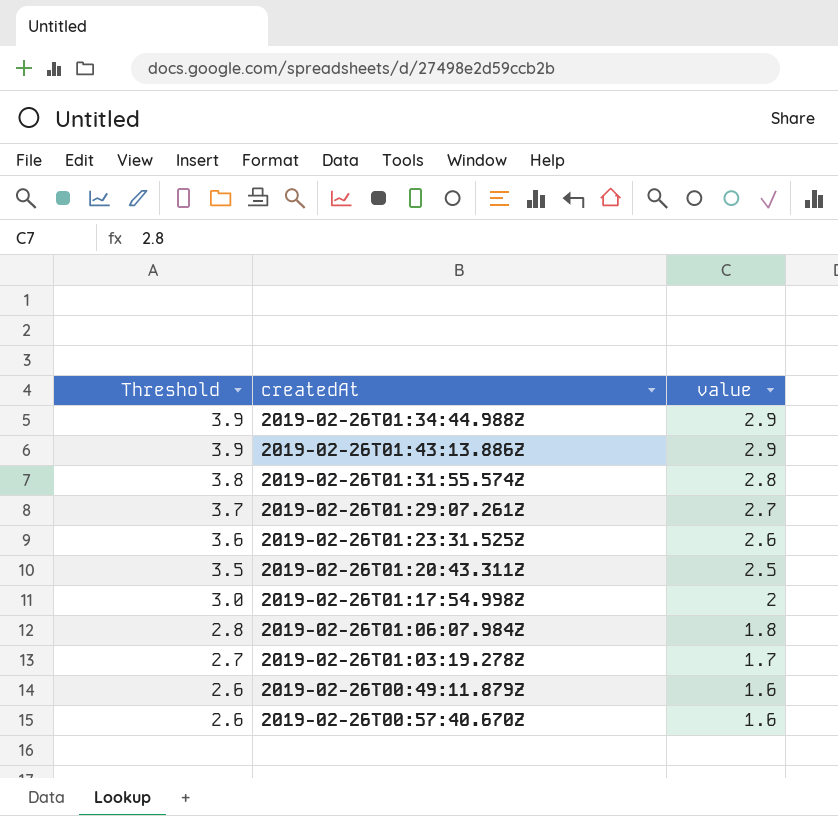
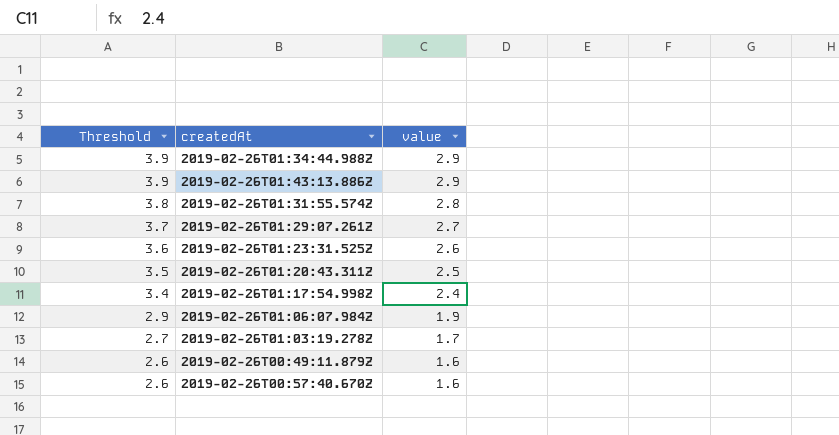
2019-02-26T01:17:54.998Z | Threshold: 3.0 -> 3.4
2019-02-26T01:17:54.998Z | value: 2 -> 2.4
2019-02-26T01:06:07.984Z | Threshold: 2.8 -> 2.9
2019-02-26T01:06:07.984Z | value: 1.8 -> 1.9

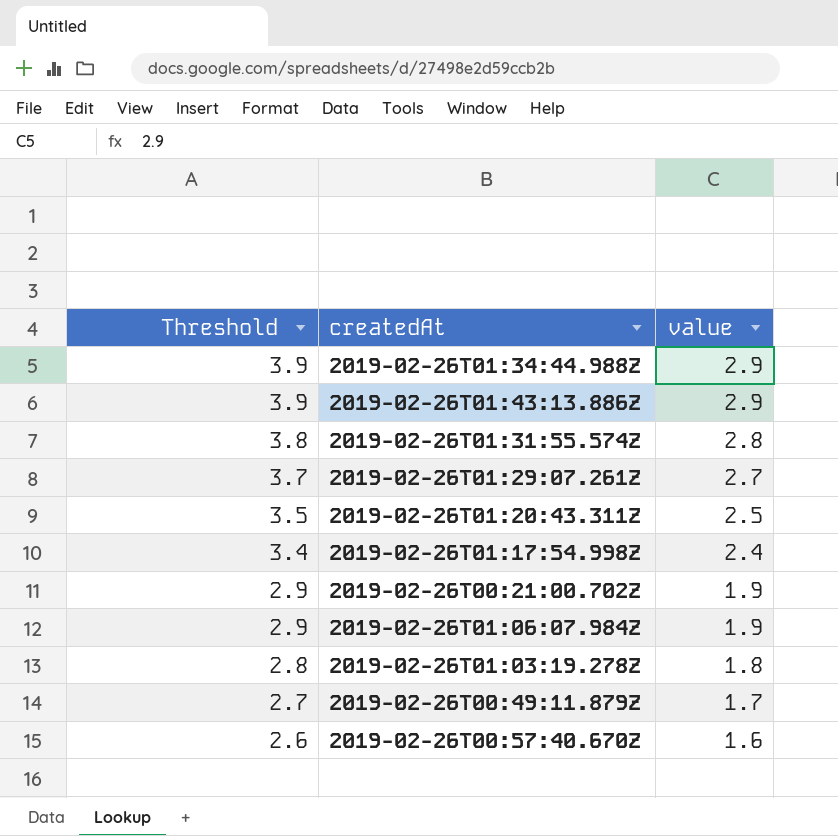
row 2019-02-26T01:23:31.525Z: 3.6 | 2.6 -> none
row 2019-02-26T00:21:00.702Z: none -> 2.9 | 1.9
2019-02-26T01:03:19.278Z | Threshold: 2.7 -> 2.8
2019-02-26T01:03:19.278Z | value: 1.7 -> 1.8
2019-02-26T00:49:11.879Z | Threshold: 2.6 -> 2.7
2019-02-26T00:49:11.879Z | value: 1.6 -> 1.7

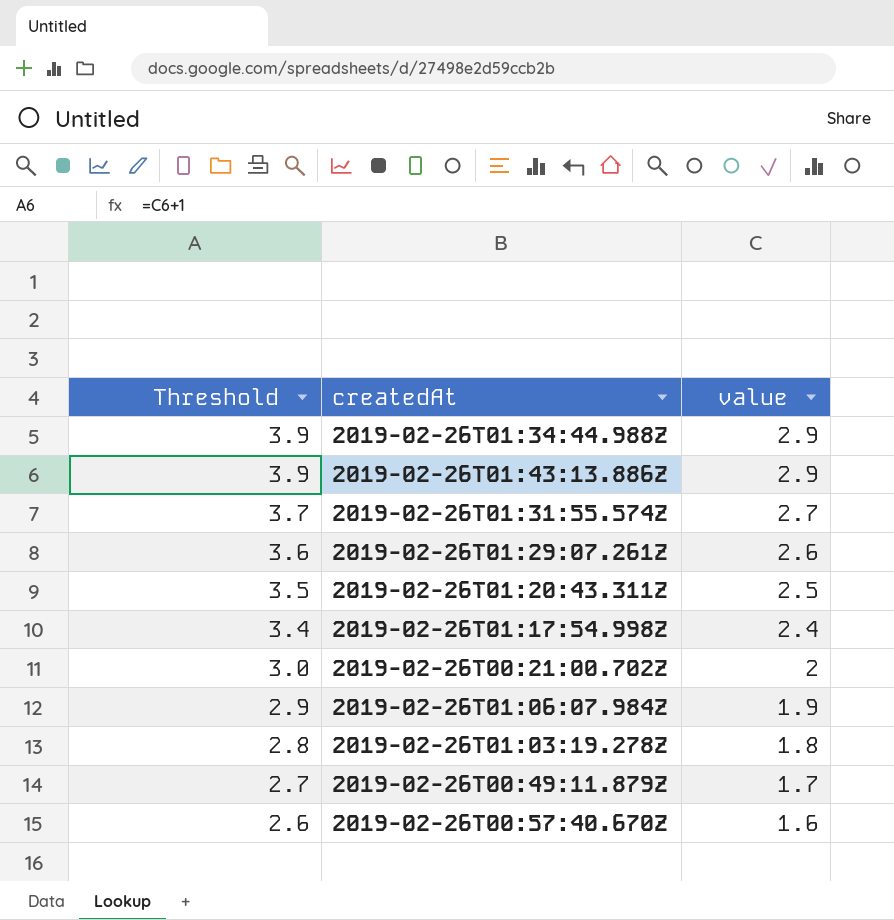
2019-02-26T01:31:55.574Z | Threshold: 3.8 -> 3.7
2019-02-26T01:31:55.574Z | value: 2.8 -> 2.7
2019-02-26T01:29:07.261Z | Threshold: 3.7 -> 3.6
2019-02-26T01:29:07.261Z | value: 2.7 -> 2.6
2019-02-26T00:21:00.702Z | Threshold: 2.9 -> 3.0
2019-02-26T00:21:00.702Z | value: 1.9 -> 2

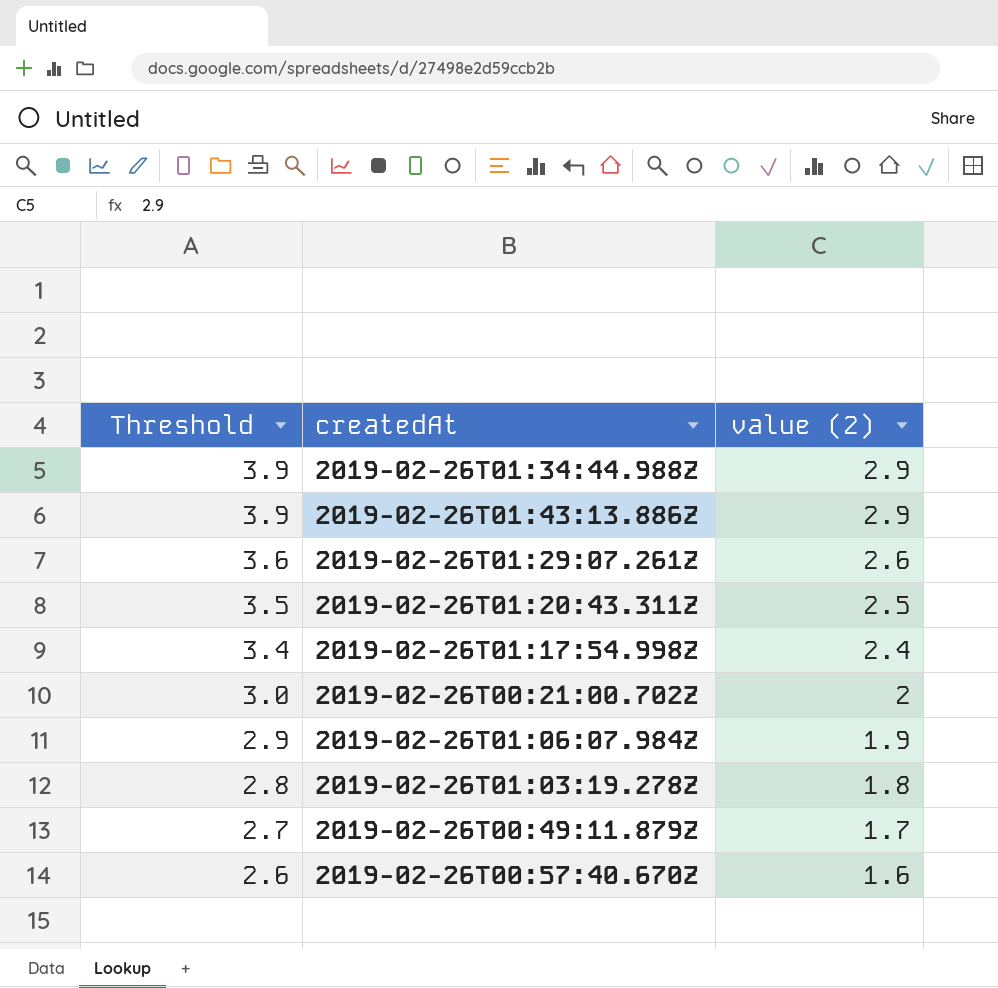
column name: value -> value (2)
row 2019-02-26T01:31:55.574Z: 3.7 | 2.7 -> none

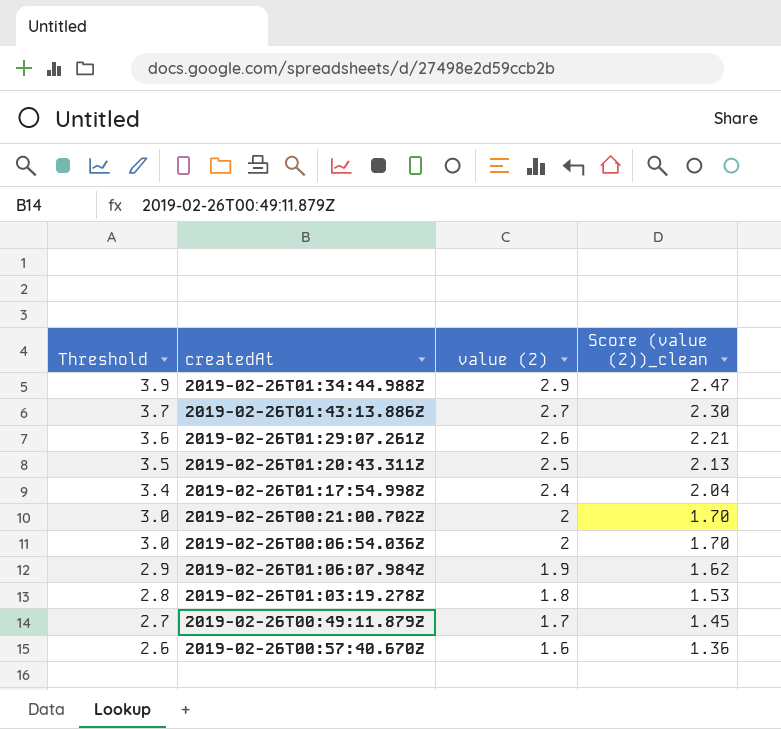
column Score (value (2))_clean | formula: none -> [value (2)] * 0.85
2019-02-26T01:43:13.886Z | Threshold: 3.9 -> 3.7
2019-02-26T01:43:13.886Z | value (2): 2.9 -> 2.7
row 2019-02-26T00:06:54.036Z: none -> 3.0 | 2 | 1.70

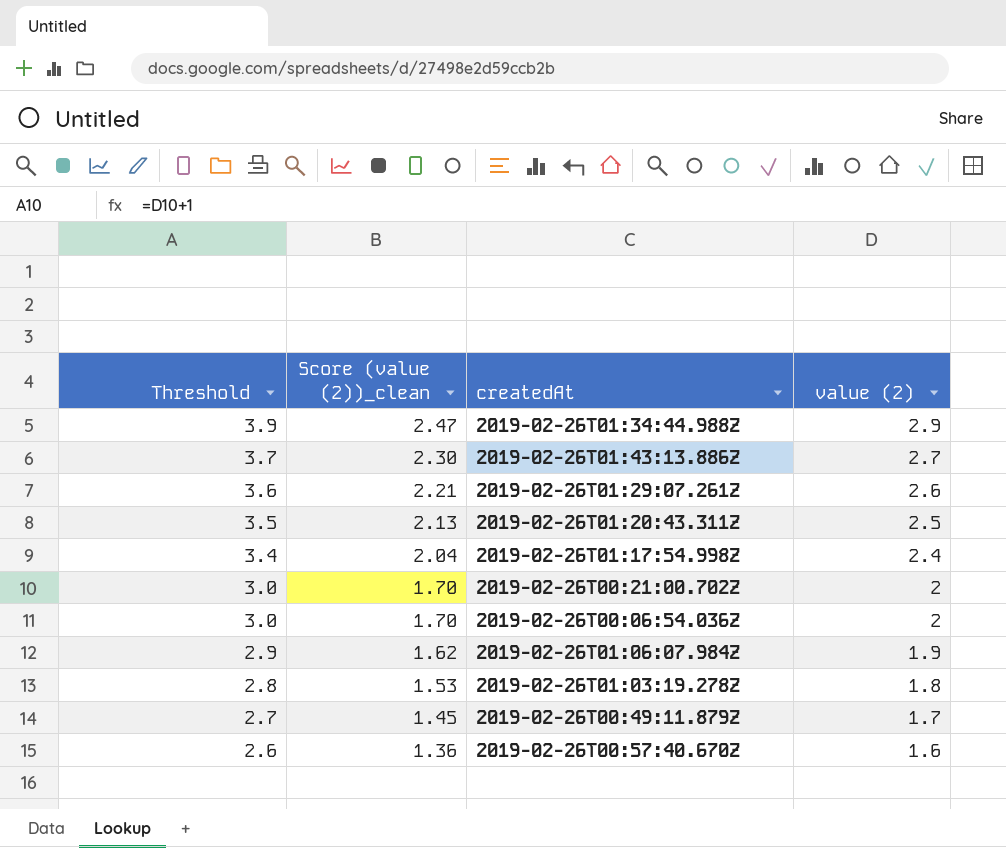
column Score (value (2))_clean | position: 4 -> 2

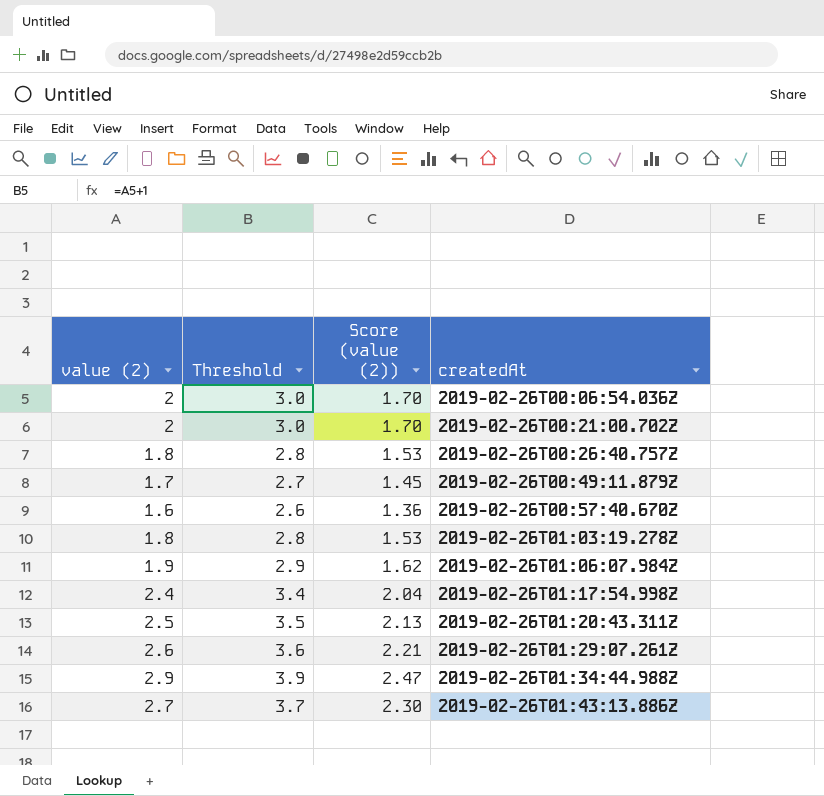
row order: Threshold descending -> createdAt ascending
column value (2) | position: 4 -> 1
column name: Score (value (2))_clean -> Score (value (2))
row 2019-02-26T00:26:40.757Z: none -> 1.8 | 2.8 | 1.53

